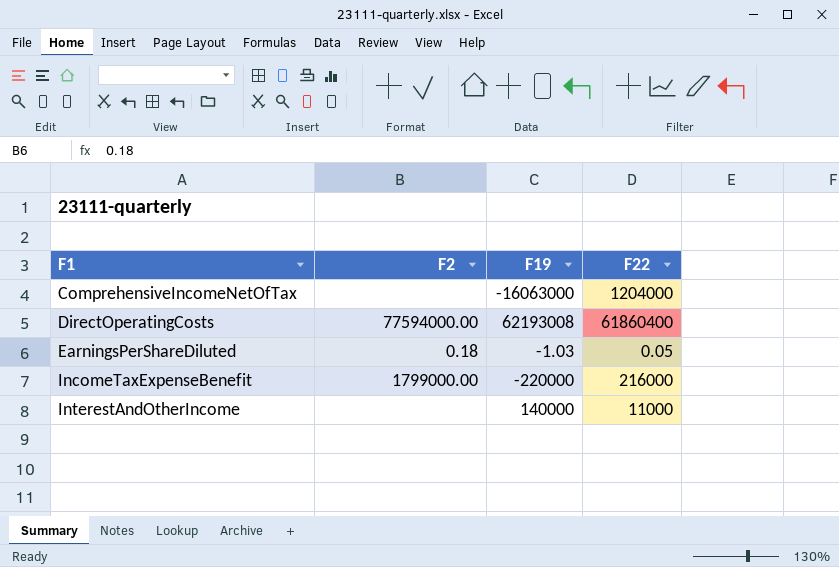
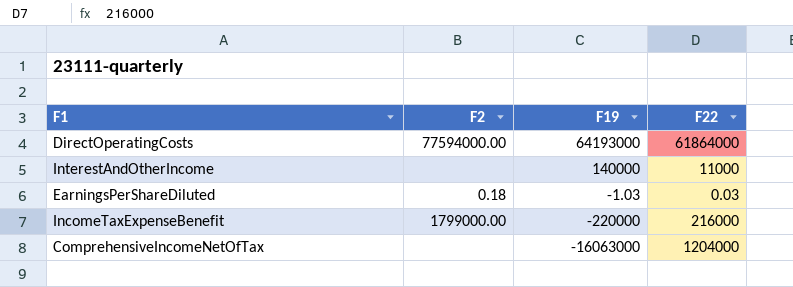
row order: F1 ascending -> F19 descending
DirectOperatingCosts | F19: 62193008 -> 64193000
DirectOperatingCosts | F22: 61860400 -> 61864000
EarningsPerShareDiluted | F22: 0.05 -> 0.03

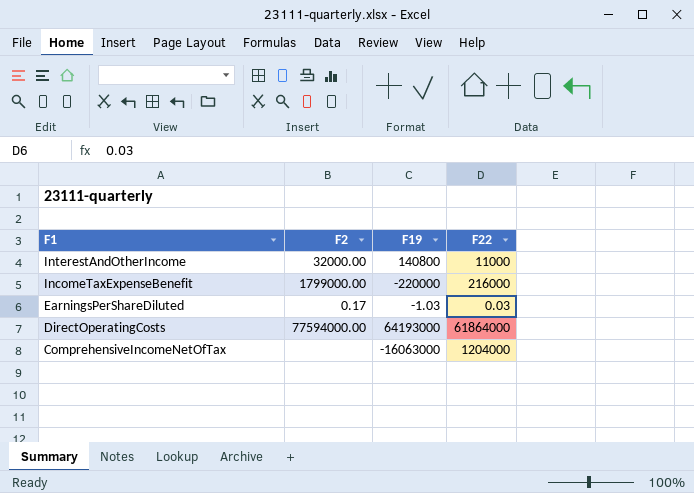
row order: F19 descending -> F1 descending
InterestAndOtherIncome | F2: none -> 32000.00
InterestAndOtherIncome | F19: 140000 -> 140800
EarningsPerShareDiluted | F2: 0.18 -> 0.17

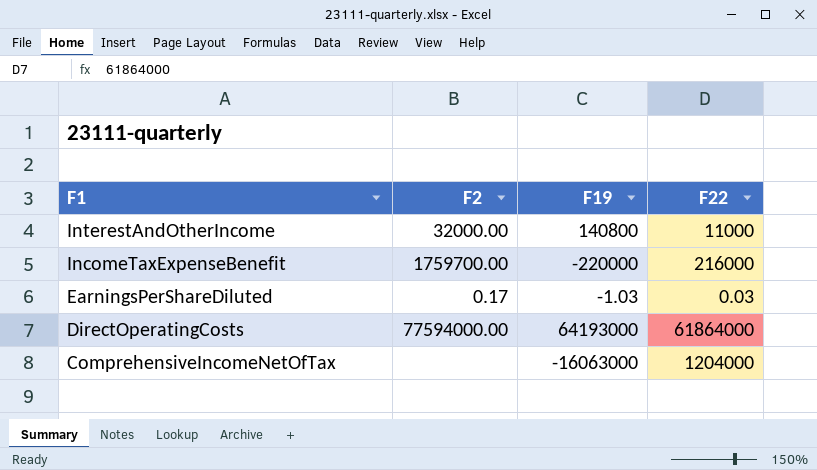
IncomeTaxExpenseBenefit | F2: 1799000.00 -> 1759700.00

